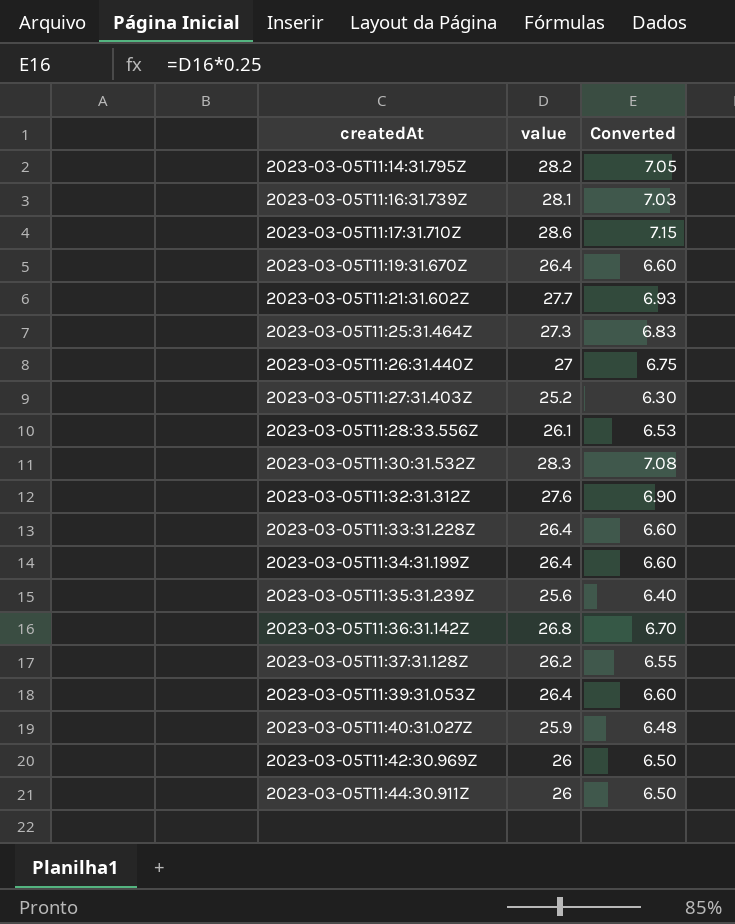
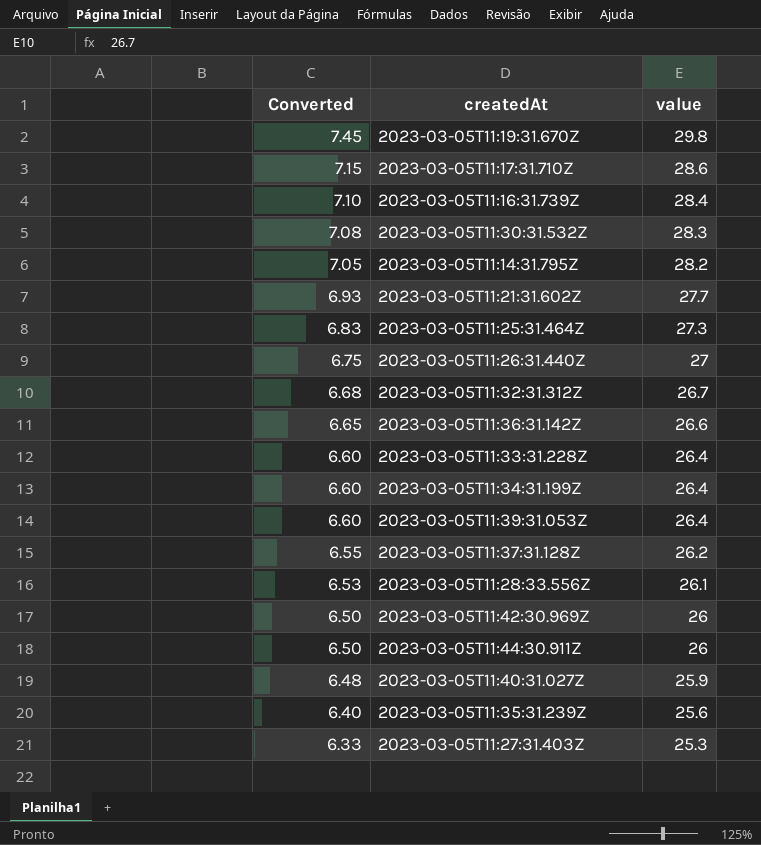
row order: createdAt ascending -> Converted descending
column Converted | position: 3 -> 1
2023-03-05T11:19:31.670Z | Converted: 6.60 -> 7.45
2023-03-05T11:19:31.670Z | value: 26.4 -> 29.8
2023-03-05T11:16:31.739Z | Converted: 7.03 -> 7.10
2023-03-05T11:16:31.739Z | value: 28.1 -> 28.4
2023-03-05T11:32:31.312Z | Converted: 6.90 -> 6.68
2023-03-05T11:32:31.312Z | value: 27.6 -> 26.7
2023-03-05T11:36:31.142Z | Converted: 6.70 -> 6.65
2023-03-05T11:36:31.142Z | value: 26.8 -> 26.6
2023-03-05T11:27:31.403Z | Converted: 6.30 -> 6.33
2023-03-05T11:27:31.403Z | value: 25.2 -> 25.3

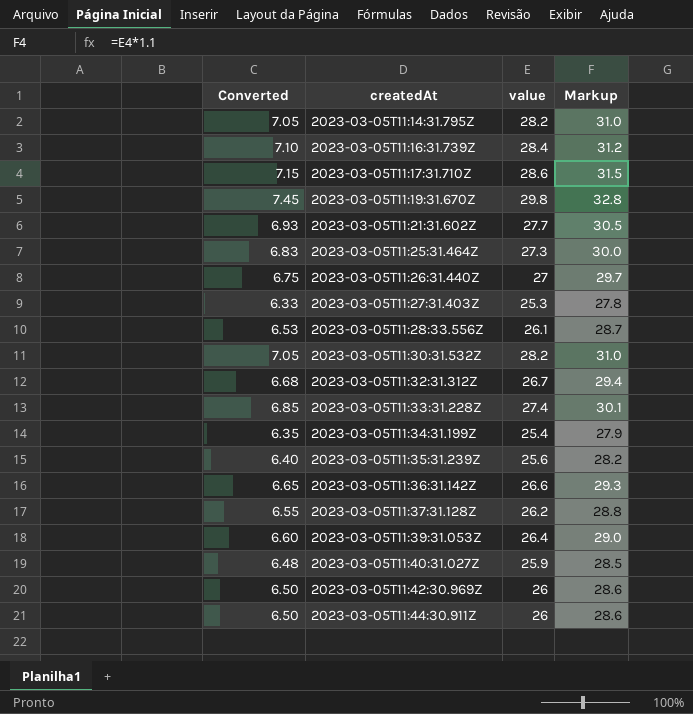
row order: Converted descending -> createdAt ascending
column Markup | formula: none -> [value] * 1.1
2023-03-05T11:30:31.532Z | Converted: 7.08 -> 7.05
2023-03-05T11:30:31.532Z | value: 28.3 -> 28.2
2023-03-05T11:33:31.228Z | Converted: 6.60 -> 6.85
2023-03-05T11:33:31.228Z | value: 26.4 -> 27.4
2023-03-05T11:34:31.199Z | Converted: 6.60 -> 6.35
2023-03-05T11:34:31.199Z | value: 26.4 -> 25.4

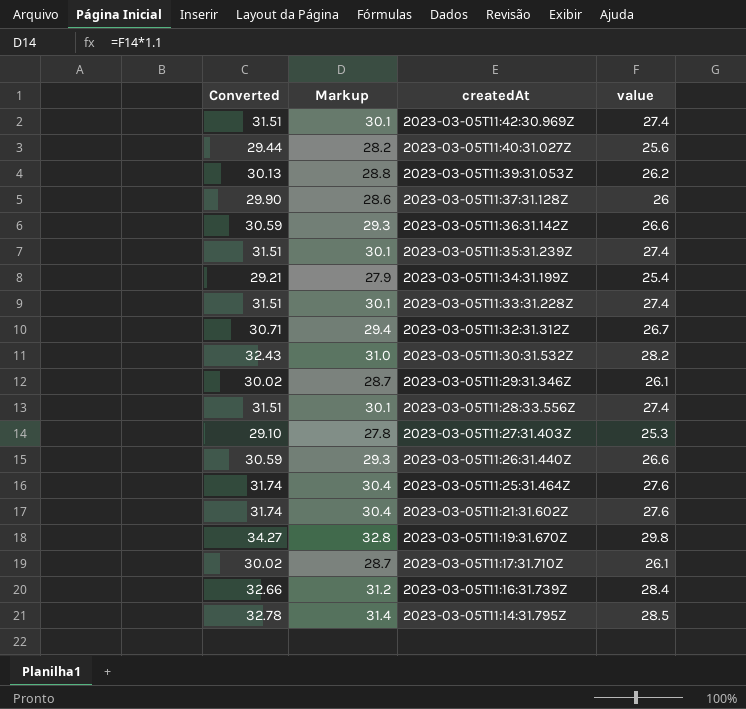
row order: createdAt ascending -> createdAt descending
column Converted | formula: [value] * 0.25 -> [value] * 1.15
column Markup | position: 4 -> 2
row 2023-03-05T11:44:30.911Z: 6.50 | 26 | 28.6 -> none
2023-03-05T11:42:30.969Z | Markup: 28.6 -> 30.1
2023-03-05T11:42:30.969Z | value: 26 -> 27.4
2023-03-05T11:40:31.027Z | Markup: 28.5 -> 28.2
2023-03-05T11:40:31.027Z | value: 25.9 -> 25.6
2023-03-05T11:39:31.053Z | Markup: 29.0 -> 28.8
2023-03-05T11:39:31.053Z | value: 26.4 -> 26.2
2023-03-05T11:37:31.128Z | Markup: 28.8 -> 28.6
2023-03-05T11:37:31.128Z | value: 26.2 -> 26
2023-03-05T11:35:31.239Z | Markup: 28.2 -> 30.1
2023-03-05T11:35:31.239Z | value: 25.6 -> 27.4
row 2023-03-05T11:29:31.346Z: none -> 30.02 | 28.7 | 26.1
2023-03-05T11:28:33.556Z | Markup: 28.7 -> 30.1
2023-03-05T11:28:33.556Z | value: 26.1 -> 27.4
2023-03-05T11:26:31.440Z | Markup: 29.7 -> 29.3
2023-03-05T11:26:31.440Z | value: 27 -> 26.6
2023-03-05T11:25:31.464Z | Markup: 30.0 -> 30.4
2023-03-05T11:25:31.464Z | value: 27.3 -> 27.6
2023-03-05T11:21:31.602Z | Markup: 30.5 -> 30.4
2023-03-05T11:21:31.602Z | value: 27.7 -> 27.6
2023-03-05T11:17:31.710Z | Markup: 31.5 -> 28.7
2023-03-05T11:17:31.710Z | value: 28.6 -> 26.1
2023-03-05T11:14:31.795Z | Markup: 31.0 -> 31.4
2023-03-05T11:14:31.795Z | value: 28.2 -> 28.5

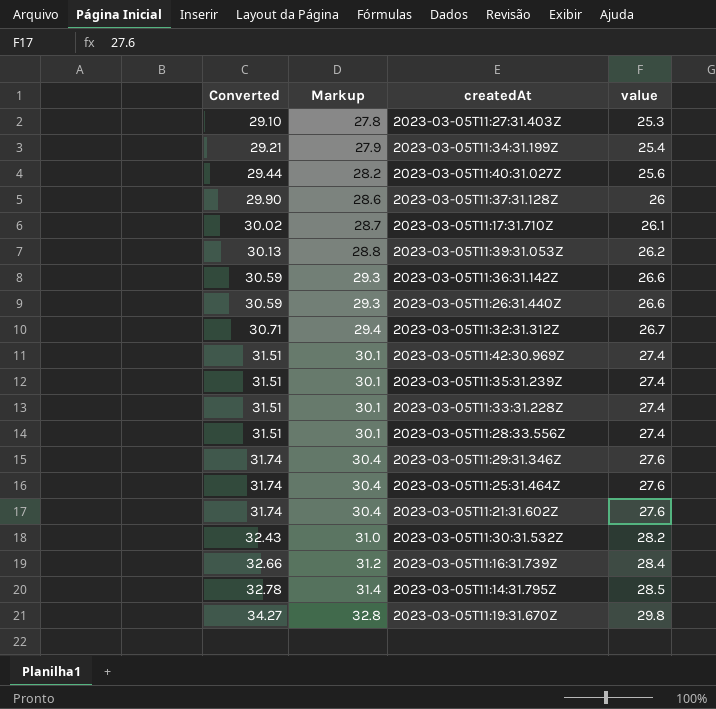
row order: createdAt descending -> Converted ascending
2023-03-05T11:29:31.346Z | Converted: 30.02 -> 31.74
2023-03-05T11:29:31.346Z | Markup: 28.7 -> 30.4
2023-03-05T11:29:31.346Z | value: 26.1 -> 27.6

